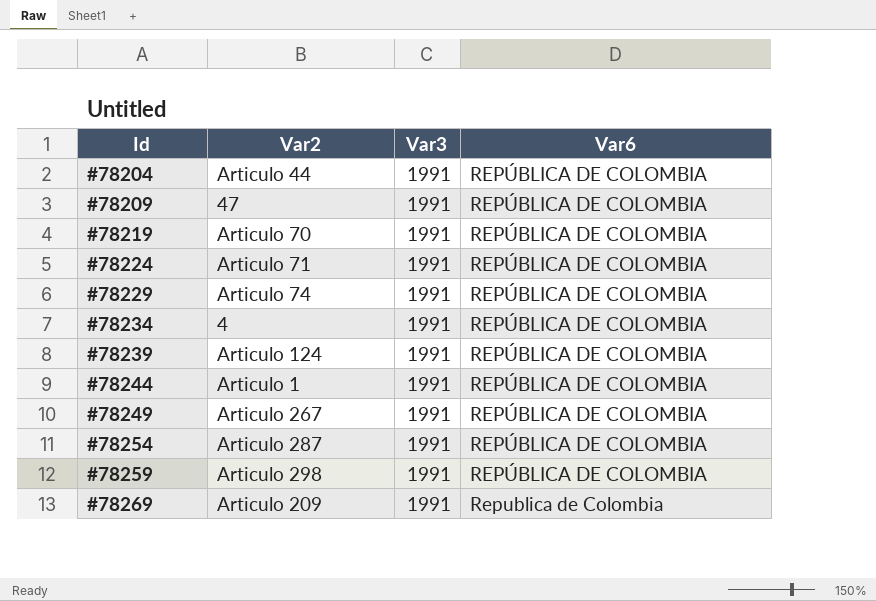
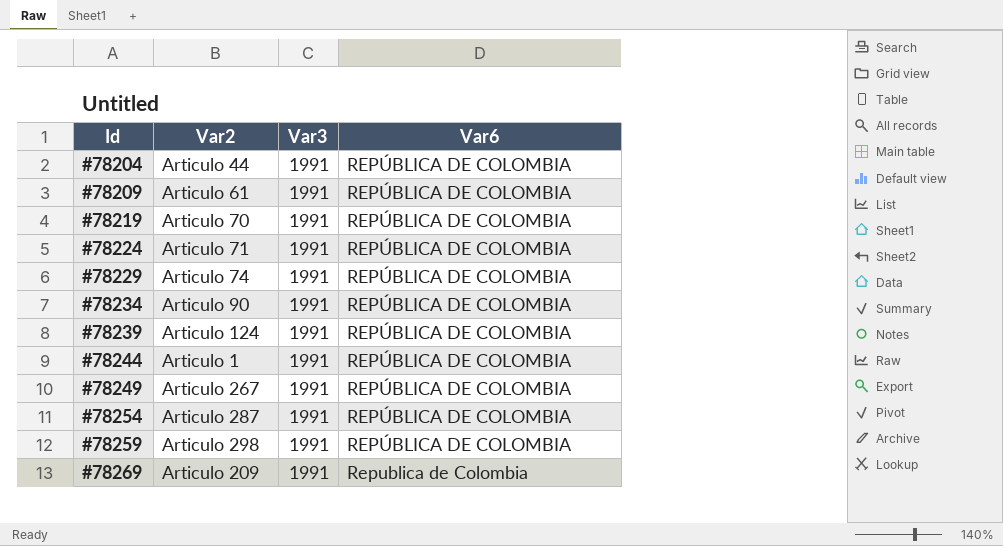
#78209 | Var2: 47 -> Articulo 61
#78234 | Var2: 4 -> Articulo 90

